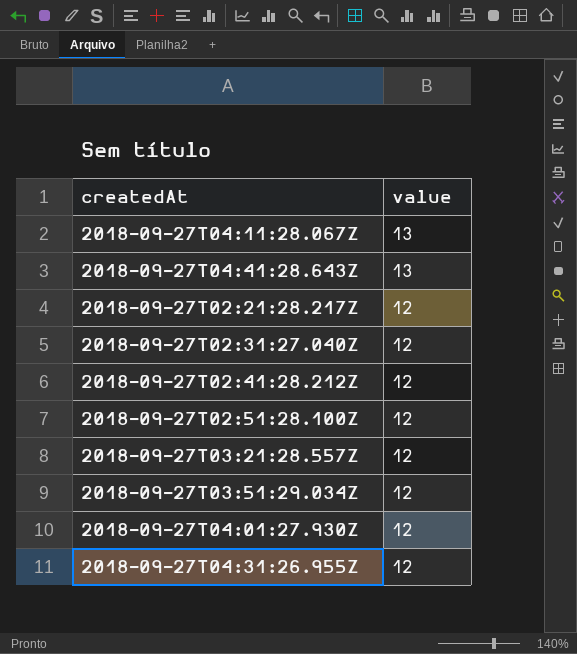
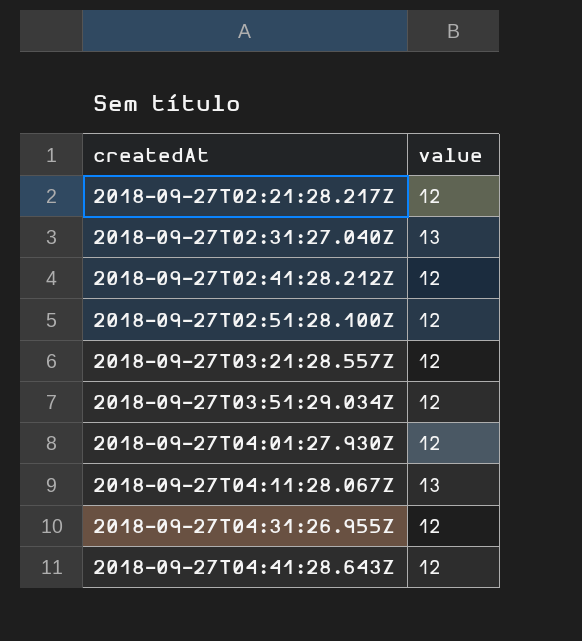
row order: value descending -> createdAt ascending
2018-09-27T02:31:27.040Z | value: 12 -> 13
2018-09-27T04:41:28.643Z | value: 13 -> 12

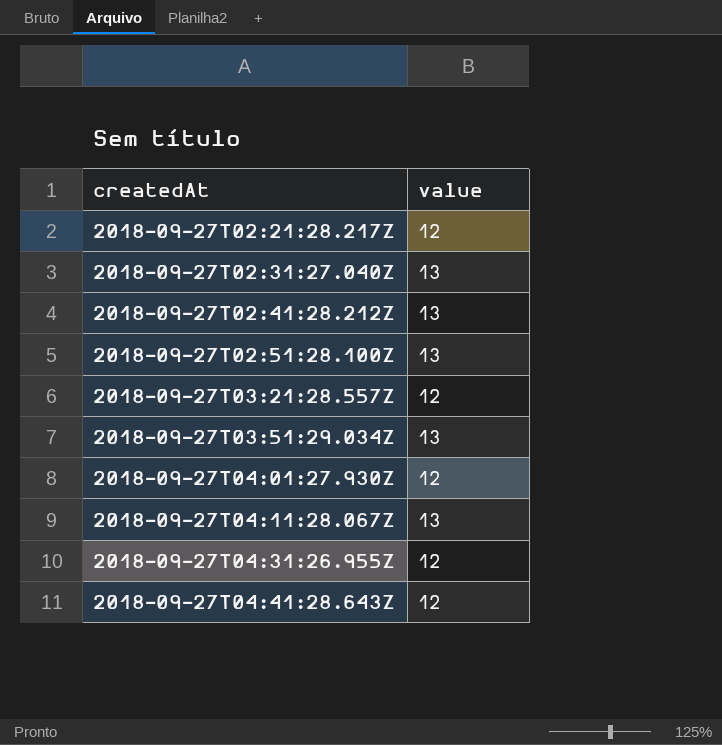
2018-09-27T02:41:28.212Z | value: 12 -> 13
2018-09-27T02:51:28.100Z | value: 12 -> 13
2018-09-27T03:51:29.034Z | value: 12 -> 13

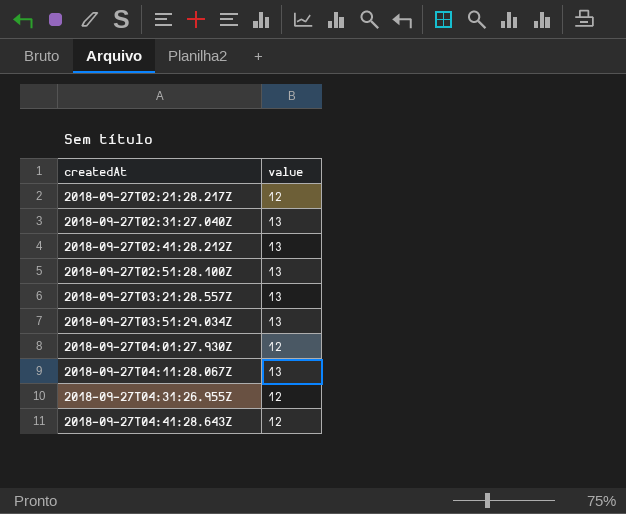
2018-09-27T03:21:28.557Z | value: 12 -> 13

